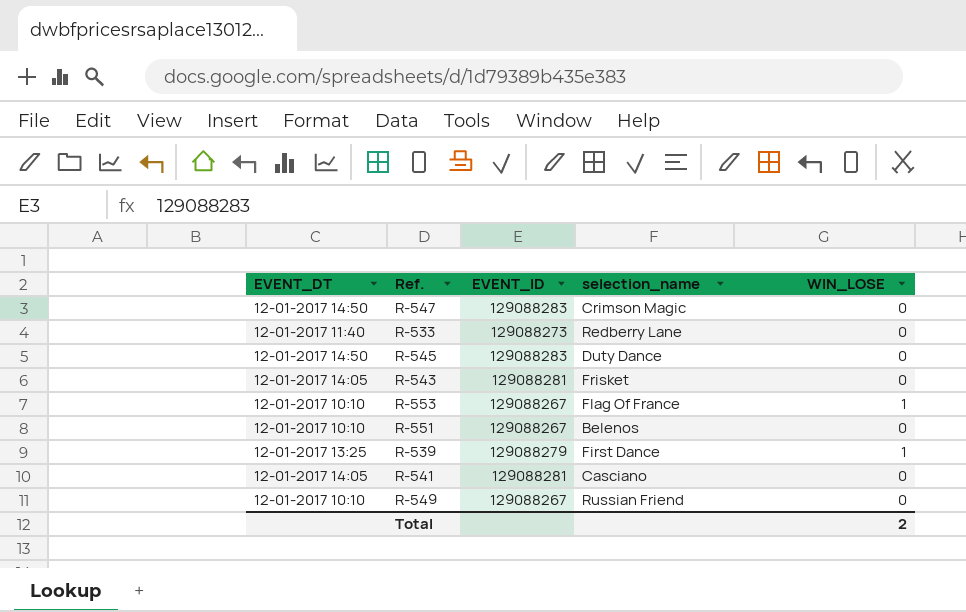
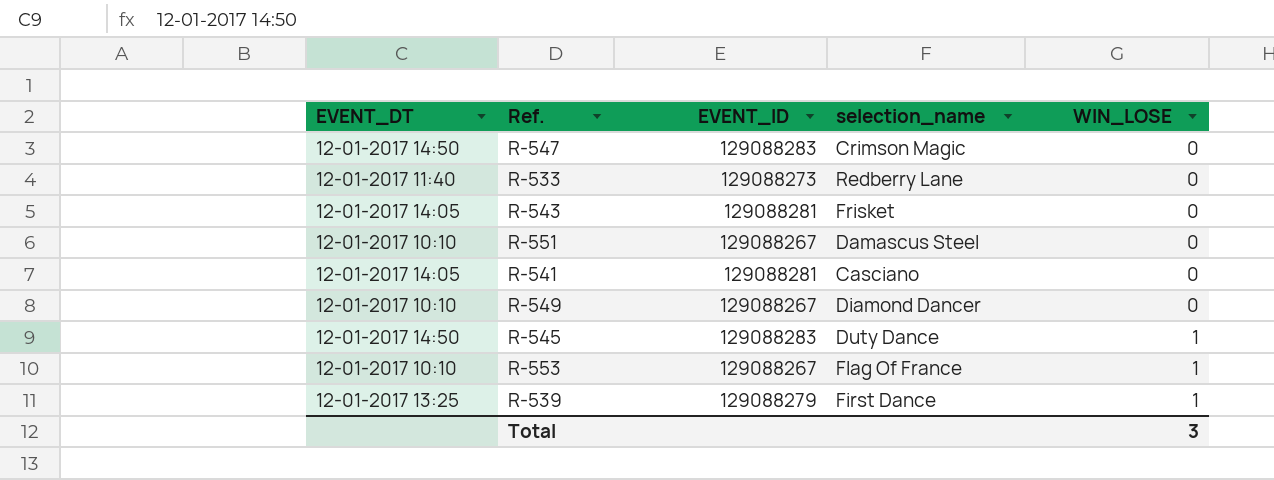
row order: none -> WIN_LOSE ascending
R-551 | selection_name: Belenos -> Damascus Steel
R-549 | selection_name: Russian Friend -> Diamond Dancer
R-545 | WIN_LOSE: 0 -> 1
Total | WIN_LOSE: 2 -> 3

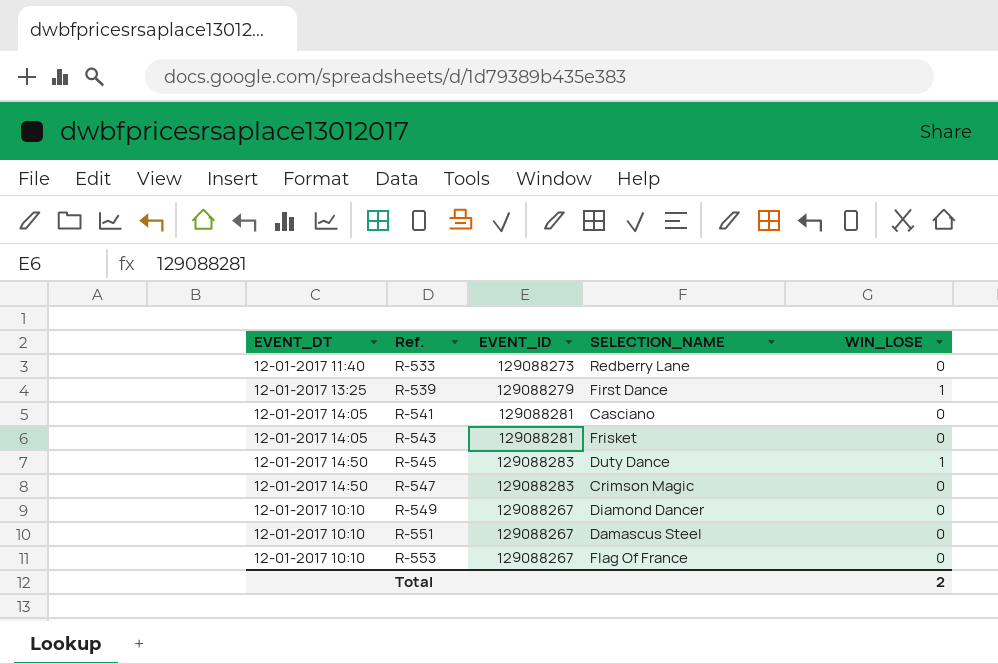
row order: WIN_LOSE ascending -> Ref. ascending
column name: selection_name -> SELECTION_NAME
R-553 | WIN_LOSE: 1 -> 0
Total | WIN_LOSE: 3 -> 2

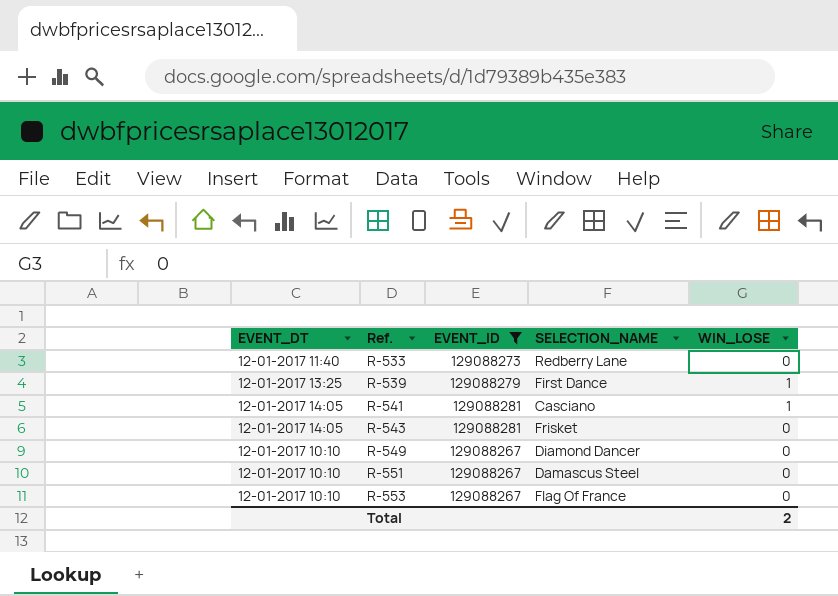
filter: none -> EVENT_ID != 129088283
R-541 | WIN_LOSE: 0 -> 1

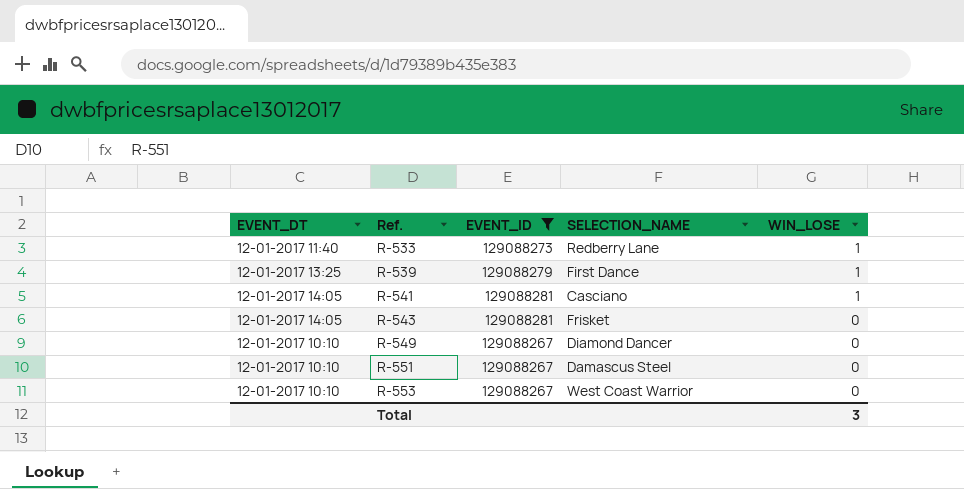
R-533 | WIN_LOSE: 0 -> 1
R-553 | SELECTION_NAME: Flag Of France -> West Coast Warrior
Total | WIN_LOSE: 2 -> 3

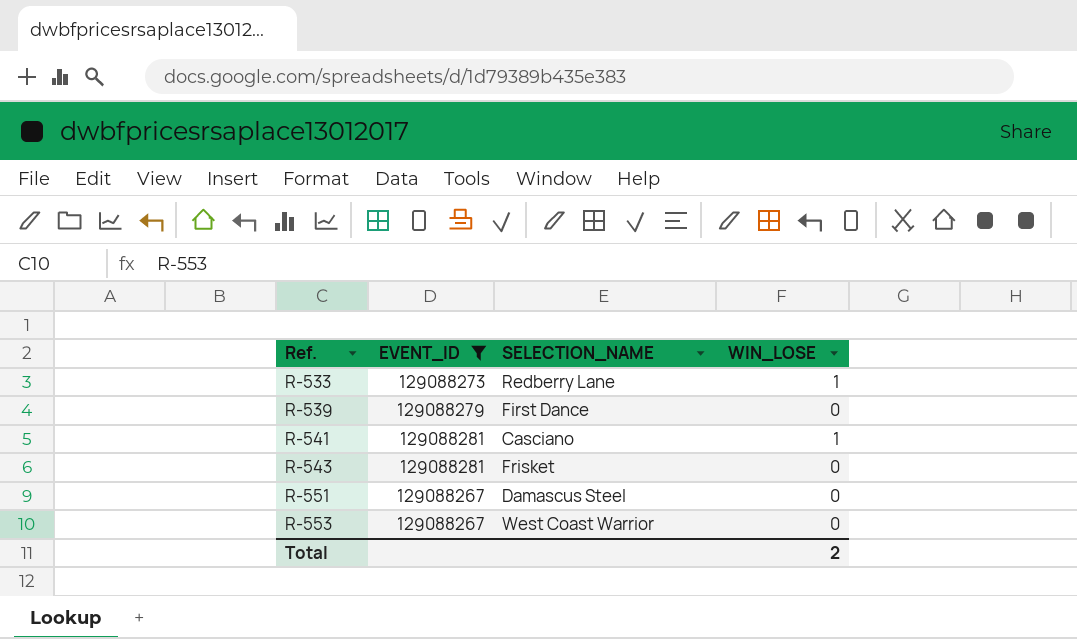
column EVENT_DT | position: 1 -> none
row R-549: 12-01-2017 10:10 | 129088267 | Diamond Dancer | 0 -> none
R-539 | WIN_LOSE: 1 -> 0
Total | WIN_LOSE: 3 -> 2

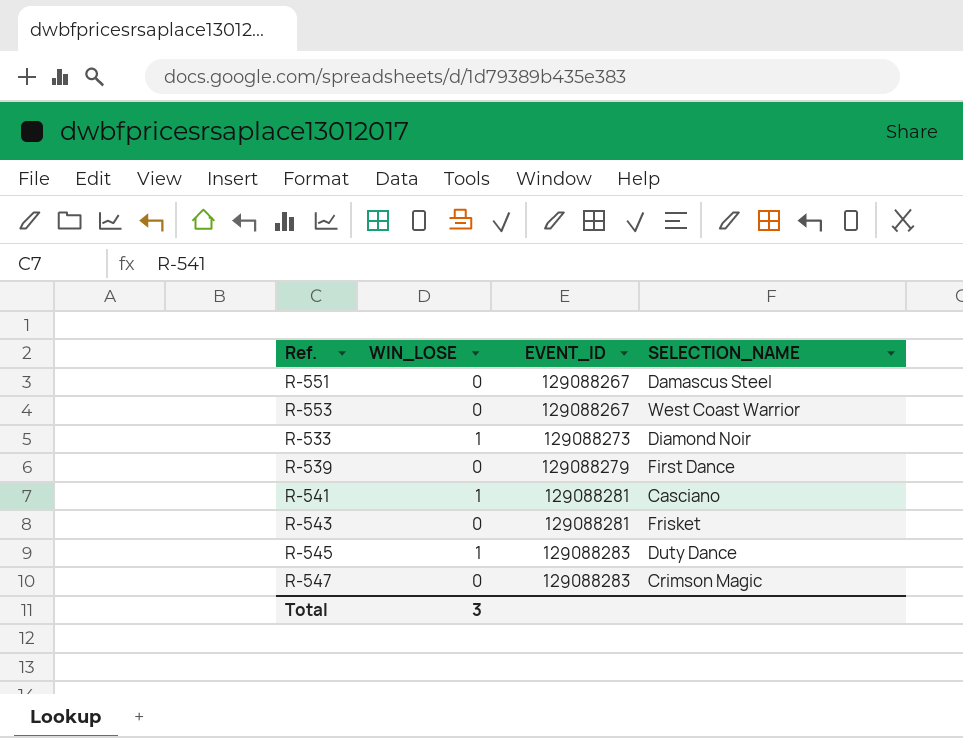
filter: EVENT_ID != 129088283 -> none
row order: Ref. ascending -> EVENT_ID ascending
column WIN_LOSE | position: 4 -> 2
R-533 | SELECTION_NAME: Redberry Lane -> Diamond Noir
Total | WIN_LOSE: 2 -> 3

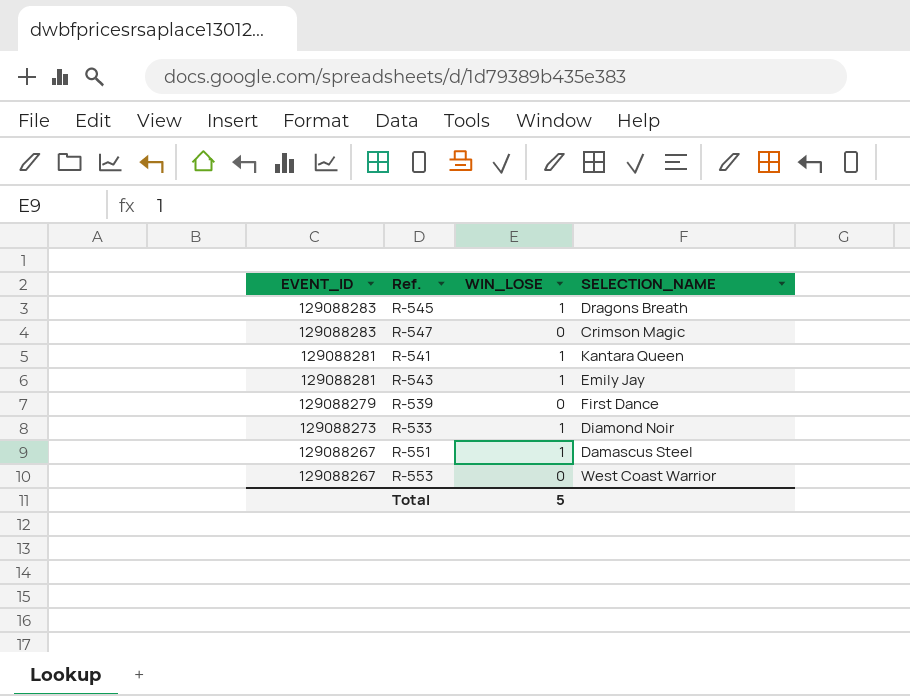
row order: EVENT_ID ascending -> EVENT_ID descending
column EVENT_ID | position: 3 -> 1
R-545 | SELECTION_NAME: Duty Dance -> Dragons Breath
R-541 | SELECTION_NAME: Casciano -> Kantara Queen
R-543 | WIN_LOSE: 0 -> 1
R-543 | SELECTION_NAME: Frisket -> Emily Jay
R-551 | WIN_LOSE: 0 -> 1
Total | WIN_LOSE: 3 -> 5

